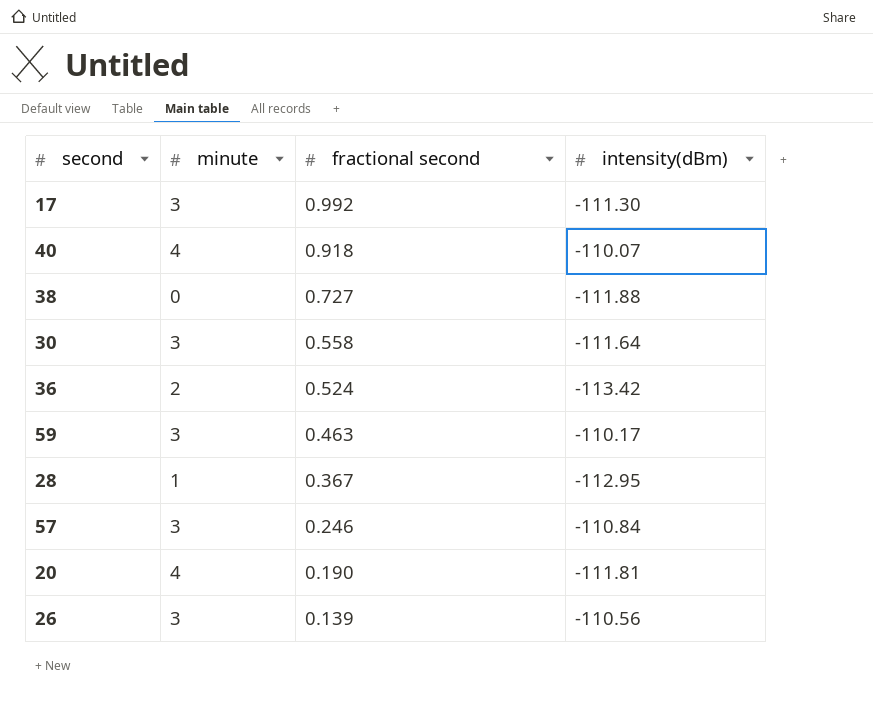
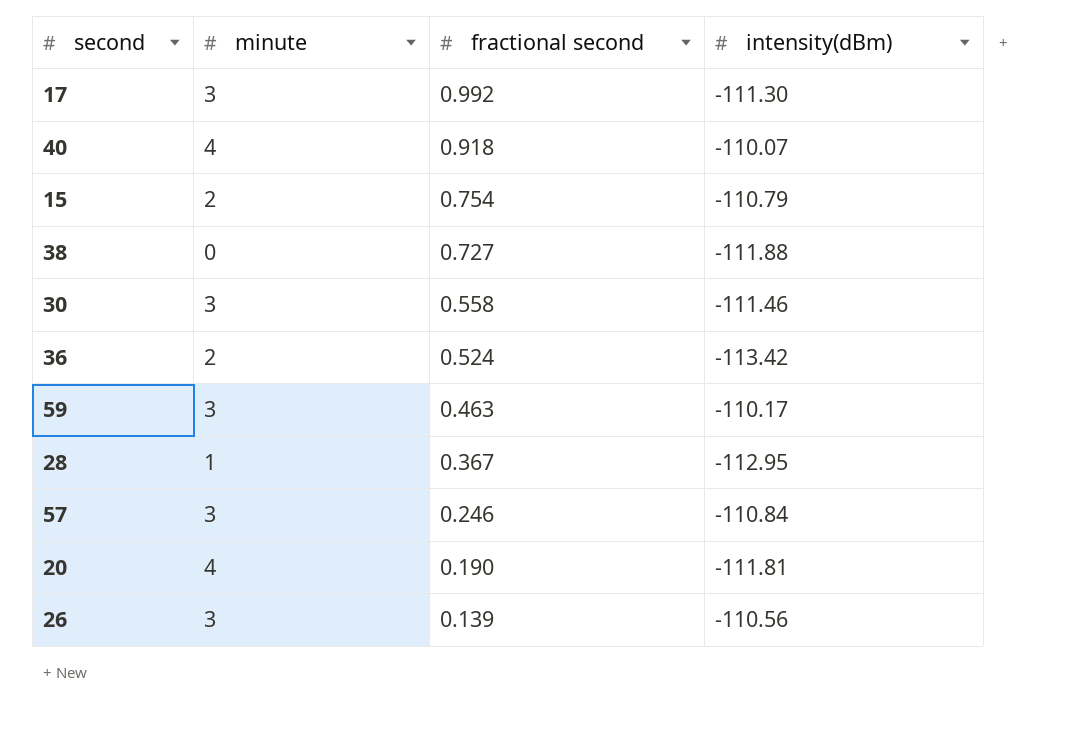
row 15: none -> 2 | 0.754 | -110.79
30 | intensity(dBm): -111.64 -> -111.46

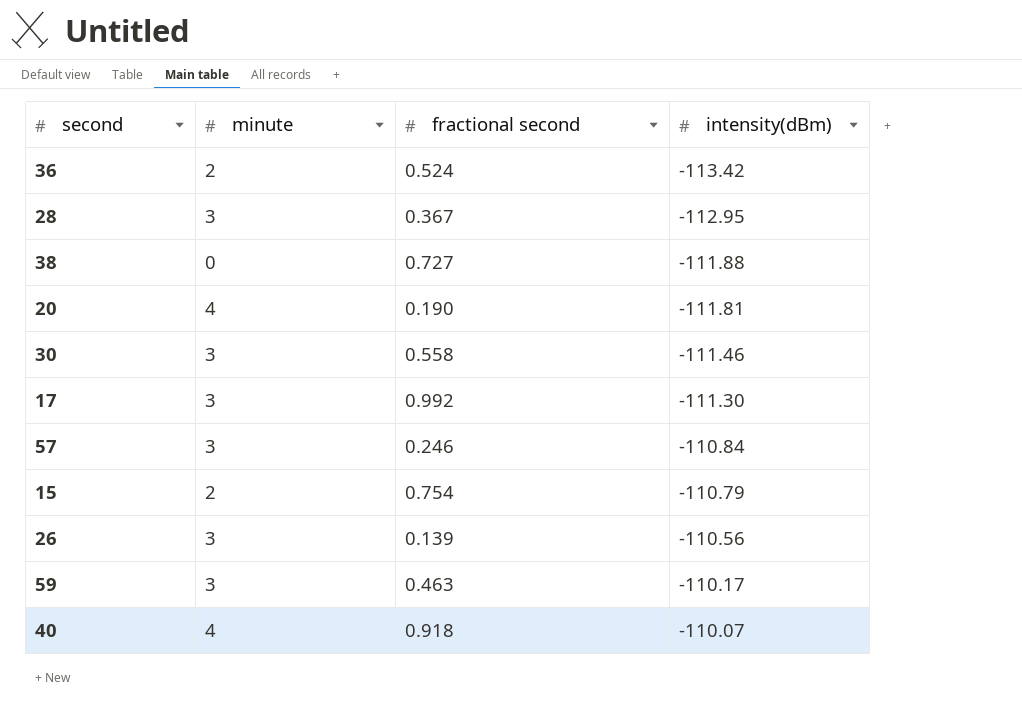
row order: fractional second descending -> intensity(dBm) ascending
28 | minute: 1 -> 3

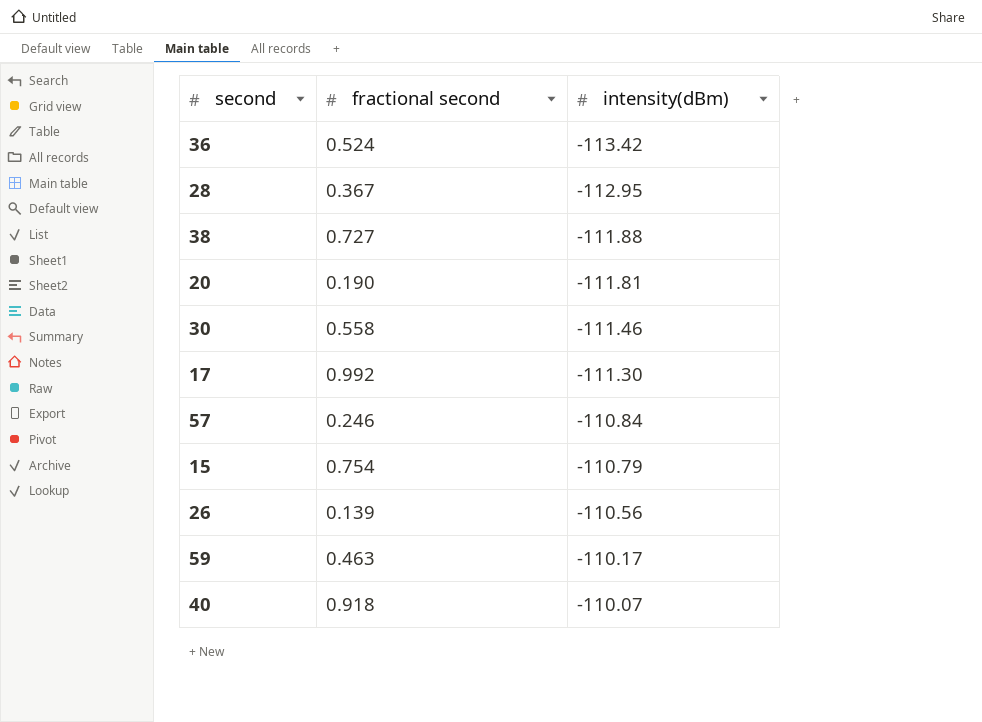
column minute | position: 2 -> none

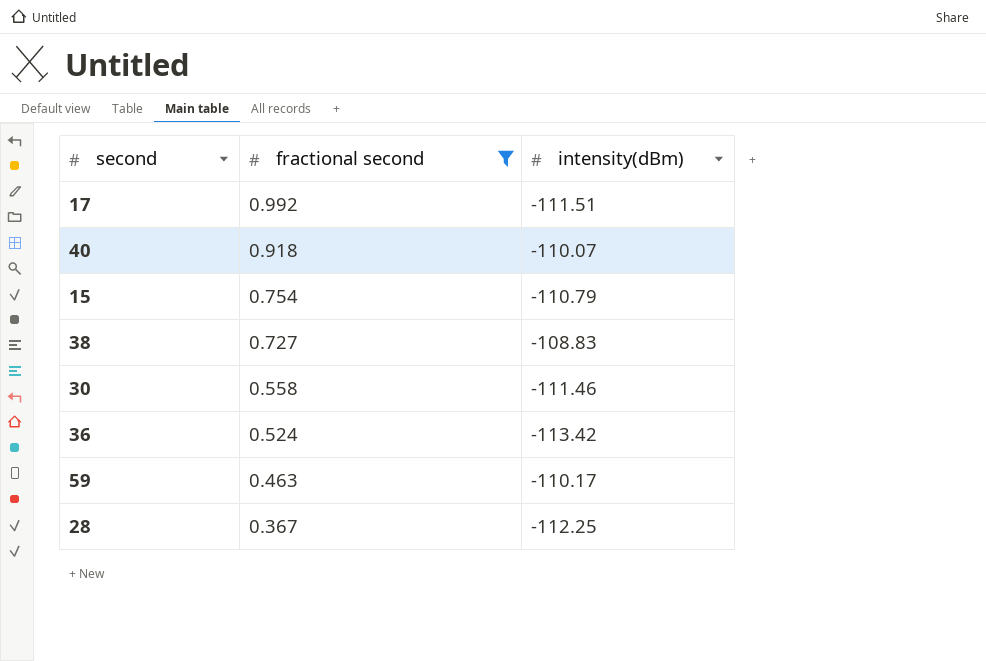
filter: none -> fractional second >= 0.367
row order: intensity(dBm) ascending -> fractional second descending
17 | intensity(dBm): -111.30 -> -111.51
38 | intensity(dBm): -111.88 -> -108.83
28 | intensity(dBm): -112.95 -> -112.25

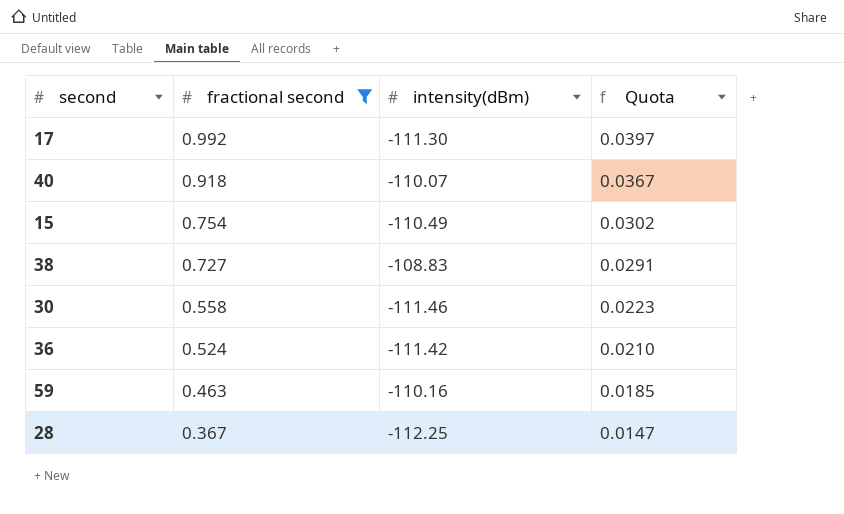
column Quota | formula: none -> [fractional second] * 0.04
17 | intensity(dBm): -111.51 -> -111.30
15 | intensity(dBm): -110.79 -> -110.49
36 | intensity(dBm): -113.42 -> -111.42
59 | intensity(dBm): -110.17 -> -110.16

